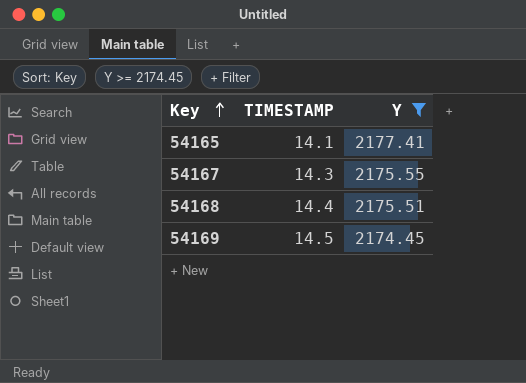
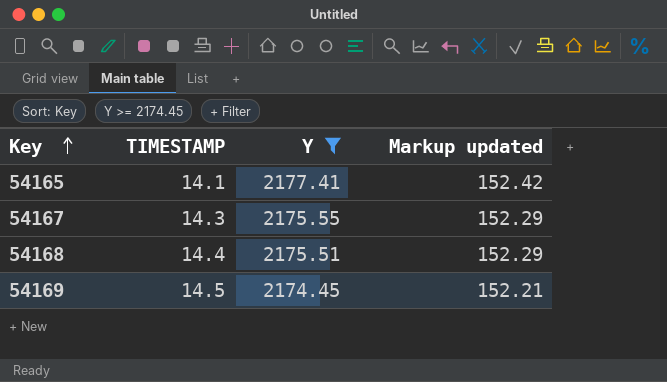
column Markup updated | formula: none -> [Y] * 0.07

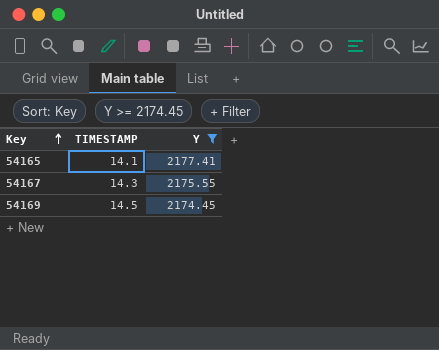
column Markup updated | formula: [Y] * 0.07 -> none
row 54168: 14.4 | 2175.51 | 152.29 -> none

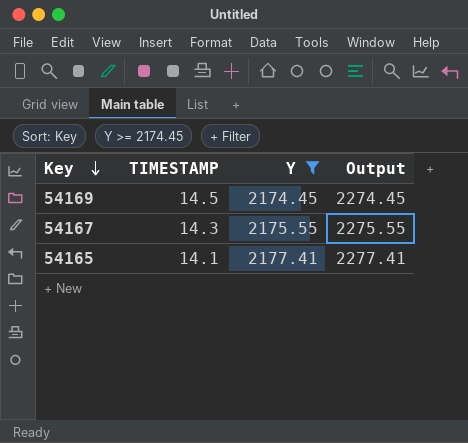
row order: Key ascending -> Key descending
column Output | formula: none -> [Y] + 100

